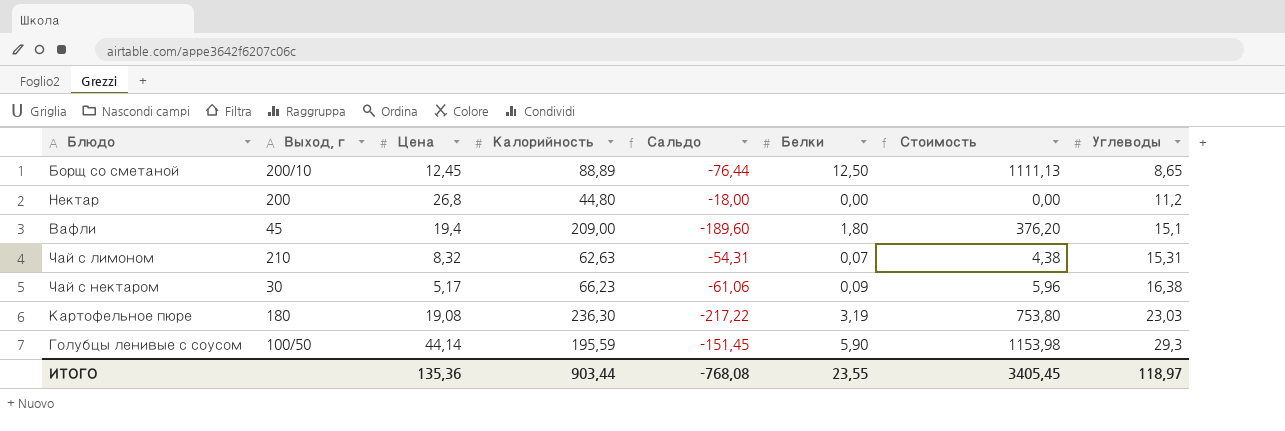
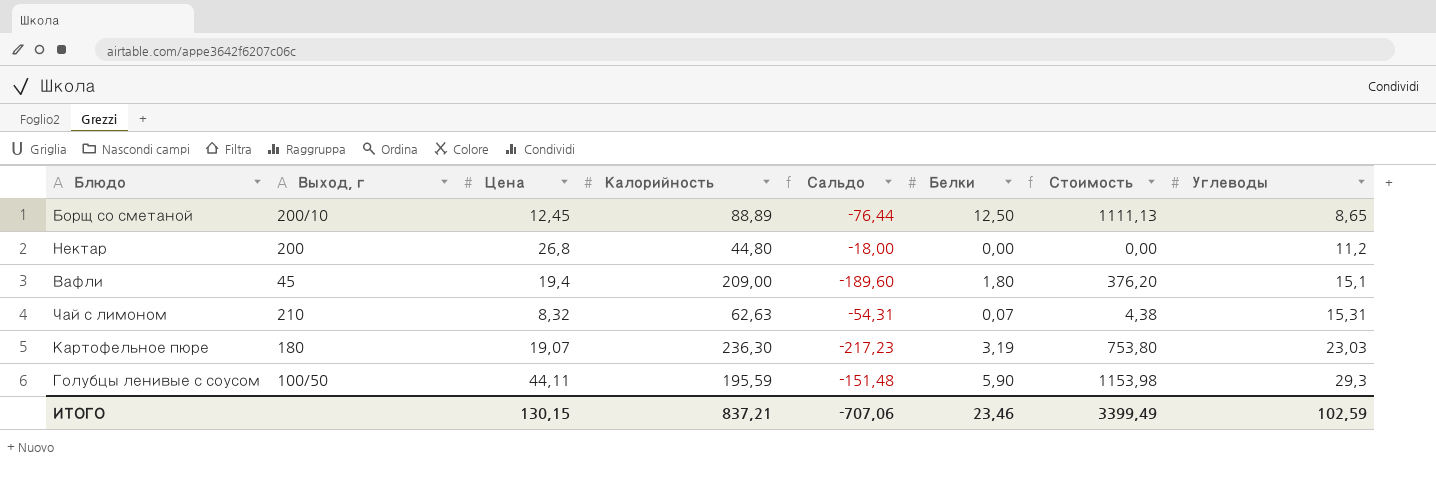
row Чай с нектаром: 30 | 5,17 | 66,23 | -61,06 | 0,09 | 5,96 | 16,38 -> none
Картофельное пюре | Цена: 19,08 -> 19,07
Картофельное пюре | Сальдо: -217,22 -> -217,23
Голубцы ленивые с соусом | Цена: 44,14 -> 44,11
Голубцы ленивые с соусом | Сальдо: -151,45 -> -151,48
ИТОГО | Цена: 135,36 -> 130,15
ИТОГО | Калорийность: 903,44 -> 837,21
ИТОГО | Сальдо: -768,08 -> -707,06
ИТОГО | Белки: 23,55 -> 23,46
ИТОГО | Стоимость: 3405,45 -> 3399,49
ИТОГО | Углеводы: 118,97 -> 102,59

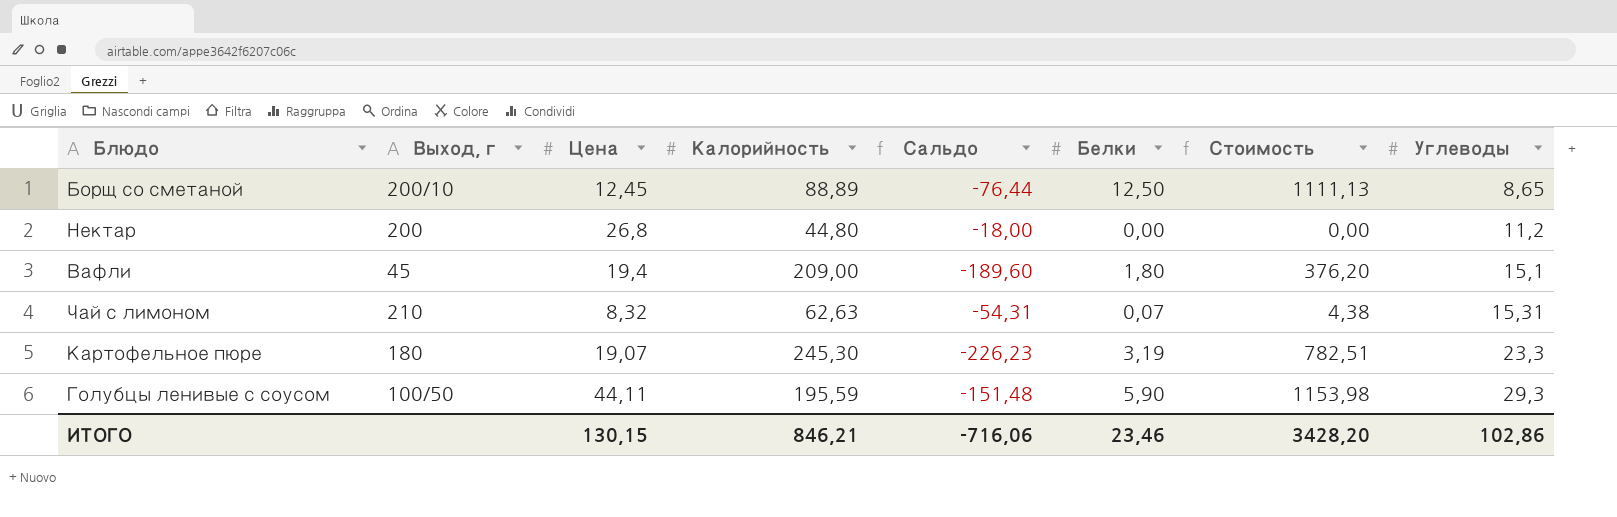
Картофельное пюре | Калорийность: 236,30 -> 245,30
Картофельное пюре | Сальдо: -217,23 -> -226,23
Картофельное пюре | Стоимость: 753,80 -> 782,51
Картофельное пюре | Углеводы: 23,03 -> 23,3
ИТОГО | Калорийность: 837,21 -> 846,21
ИТОГО | Сальдо: -707,06 -> -716,06
ИТОГО | Стоимость: 3399,49 -> 3428,20
ИТОГО | Углеводы: 102,59 -> 102,86

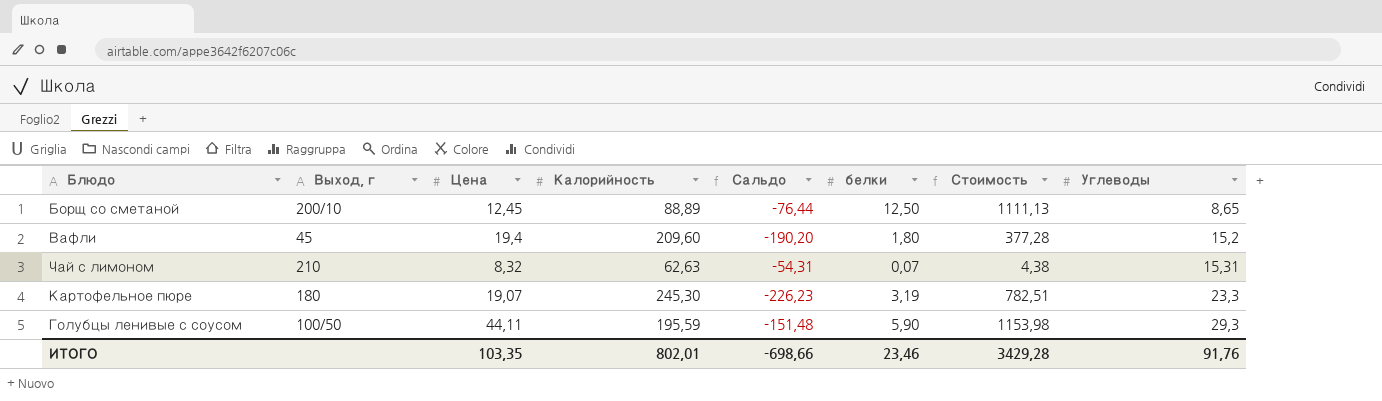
column name: Белки -> белки
row Нектар: 200 | 26,8 | 44,80 | -18,00 | 0,00 | 0,00 | 11,2 -> none
Вафли | Калорийность: 209,00 -> 209,60
Вафли | Сальдо: -189,60 -> -190,20
Вафли | Стоимость: 376,20 -> 377,28
Вафли | Углеводы: 15,1 -> 15,2
ИТОГО | Цена: 130,15 -> 103,35
ИТОГО | Калорийность: 846,21 -> 802,01
ИТОГО | Сальдо: -716,06 -> -698,66
ИТОГО | Стоимость: 3428,20 -> 3429,28
ИТОГО | Углеводы: 102,86 -> 91,76

